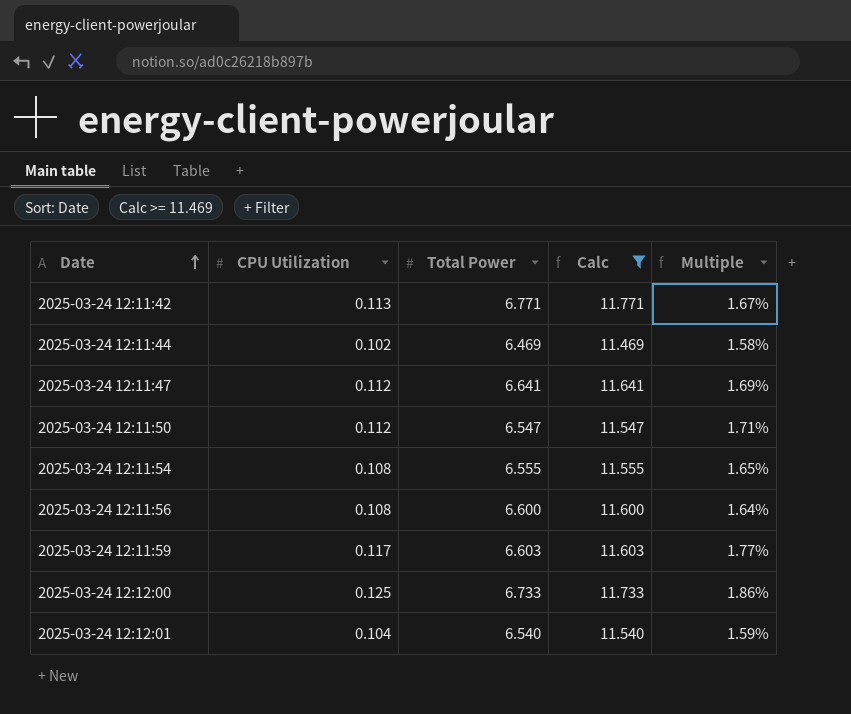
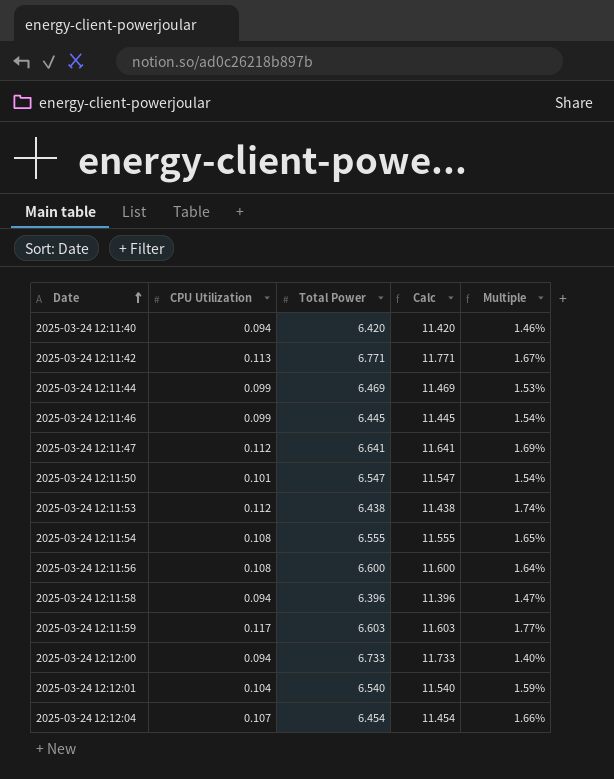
filter: Calc >= 11.469 -> none
2025-03-24 12:11:44 | CPU Utilization: 0.102 -> 0.099
2025-03-24 12:11:44 | Multiple: 1.58% -> 1.53%
2025-03-24 12:11:50 | CPU Utilization: 0.112 -> 0.101
2025-03-24 12:11:50 | Multiple: 1.71% -> 1.54%
2025-03-24 12:12:00 | CPU Utilization: 0.125 -> 0.094
2025-03-24 12:12:00 | Multiple: 1.86% -> 1.40%

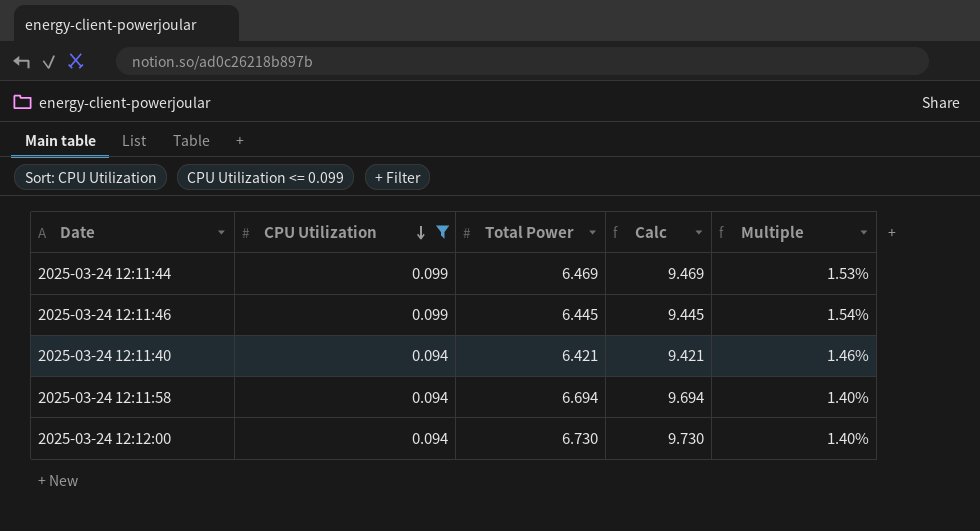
filter: none -> CPU Utilization <= 0.099
row order: Date ascending -> CPU Utilization descending
column Calc | formula: [Total Power] + 5 -> [Total Power] + 3
2025-03-24 12:11:40 | Total Power: 6.420 -> 6.421
2025-03-24 12:11:58 | Total Power: 6.396 -> 6.694
2025-03-24 12:11:58 | Multiple: 1.47% -> 1.40%
2025-03-24 12:12:00 | Total Power: 6.733 -> 6.730

